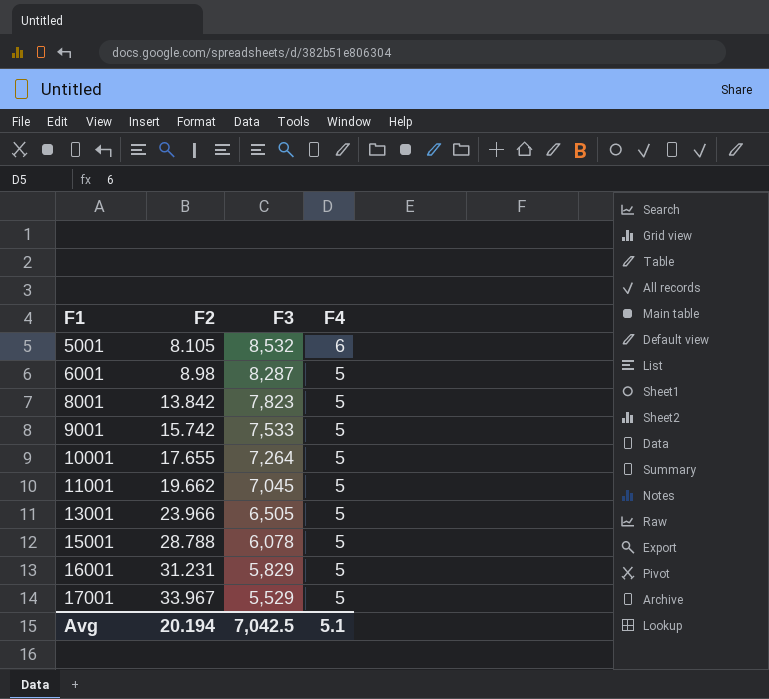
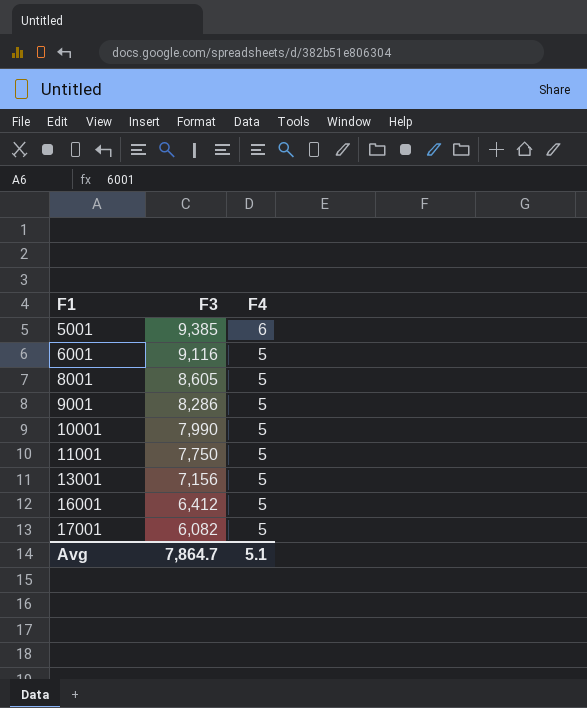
column F2 | position: 2 -> none
row 15001: 28.788 | 6,078 | 5 -> none
5001 | F3: 8,532 -> 9,385
6001 | F3: 8,287 -> 9,116
8001 | F3: 7,823 -> 8,605
9001 | F3: 7,533 -> 8,286
10001 | F3: 7,264 -> 7,990
11001 | F3: 7,045 -> 7,750
13001 | F3: 6,505 -> 7,156
16001 | F3: 5,829 -> 6,412
17001 | F3: 5,529 -> 6,082
Avg | F3: 7,042.5 -> 7,864.7

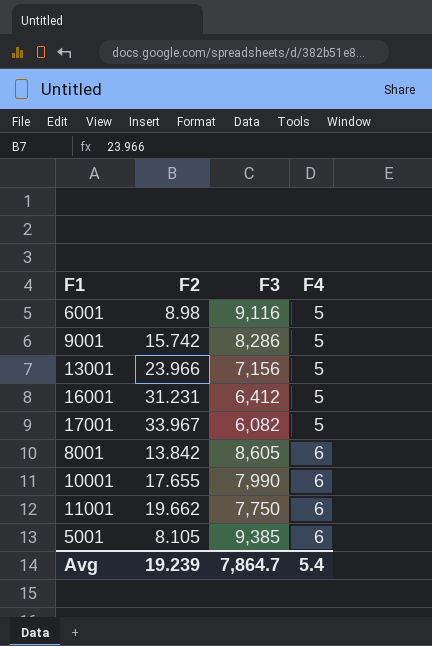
row order: F1 ascending -> F4 ascending
column F2 | position: none -> 2
8001 | F4: 5 -> 6
10001 | F4: 5 -> 6
11001 | F4: 5 -> 6
Avg | F4: 5.1 -> 5.4

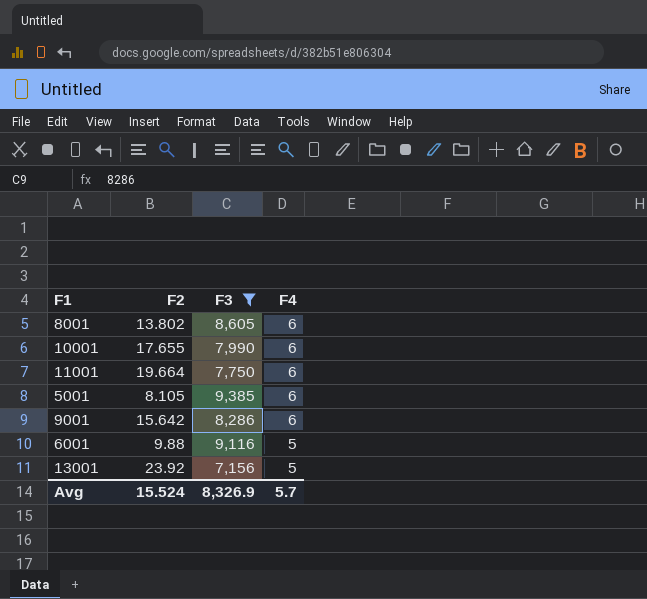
filter: none -> F3 >= 7,156
row order: F4 ascending -> F4 descending
8001 | F2: 13.842 -> 13.802
11001 | F2: 19.662 -> 19.664
9001 | F2: 15.742 -> 15.642
9001 | F4: 5 -> 6
6001 | F2: 8.98 -> 9.88
13001 | F2: 23.966 -> 23.92
Avg | F2: 19.239 -> 15.524
Avg | F3: 7,864.7 -> 8,326.9
Avg | F4: 5.4 -> 5.7

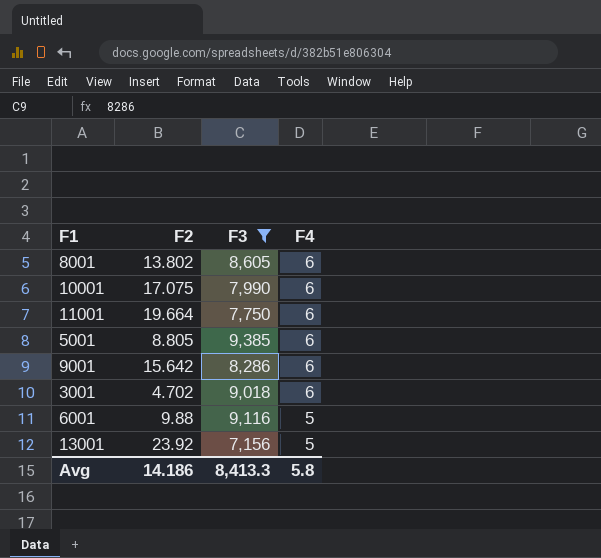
10001 | F2: 17.655 -> 17.075
5001 | F2: 8.105 -> 8.805
row 3001: none -> 4.702 | 9,018 | 6
Avg | F2: 15.524 -> 14.186
Avg | F3: 8,326.9 -> 8,413.3
Avg | F4: 5.7 -> 5.8

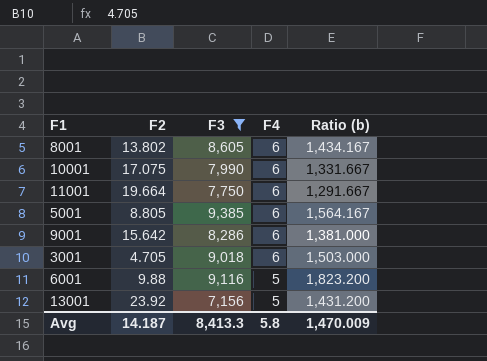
column Ratio (b) | formula: none -> [F3] / [F4]
3001 | F2: 4.702 -> 4.705
Avg | F2: 14.186 -> 14.187

